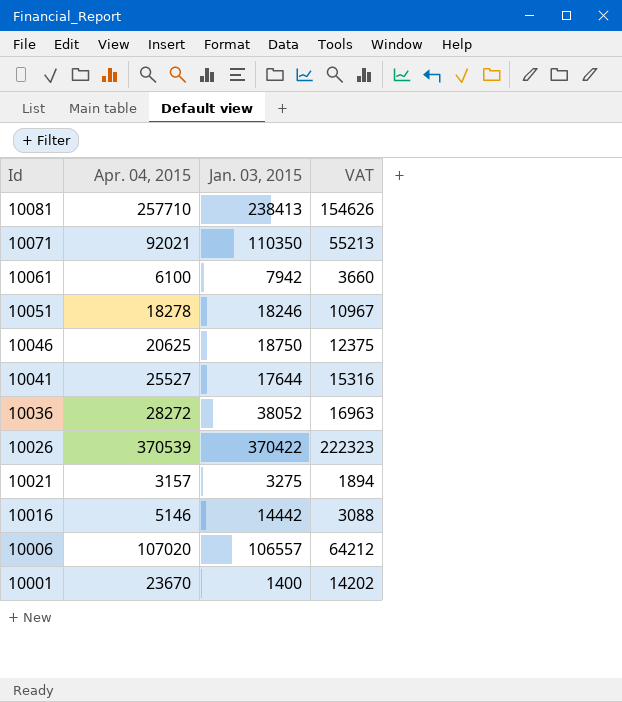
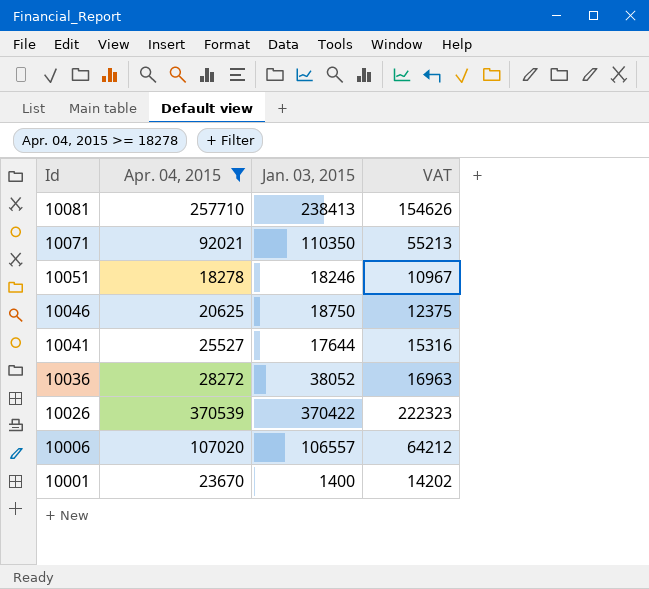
filter: none -> Apr. 04, 2015 >= 18278

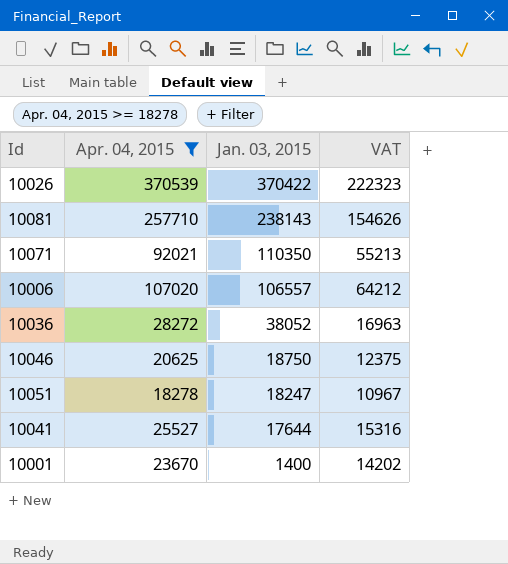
row order: Id descending -> Jan. 03, 2015 descending
10081 | Jan. 03, 2015: 238413 -> 238143
10051 | Jan. 03, 2015: 18246 -> 18247

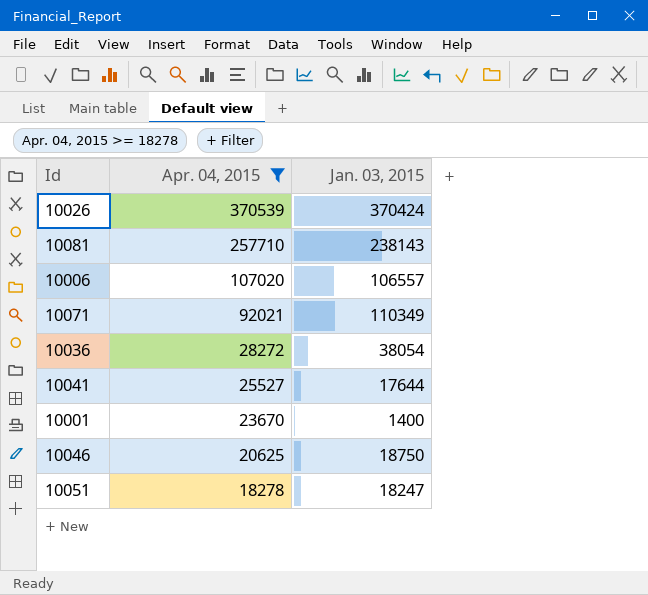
row order: Jan. 03, 2015 descending -> Apr. 04, 2015 descending
column VAT | formula: [Apr. 04, 2015] * 0.6 -> none
10026 | Jan. 03, 2015: 370422 -> 370424
10071 | Jan. 03, 2015: 110350 -> 110349
10036 | Jan. 03, 2015: 38052 -> 38054

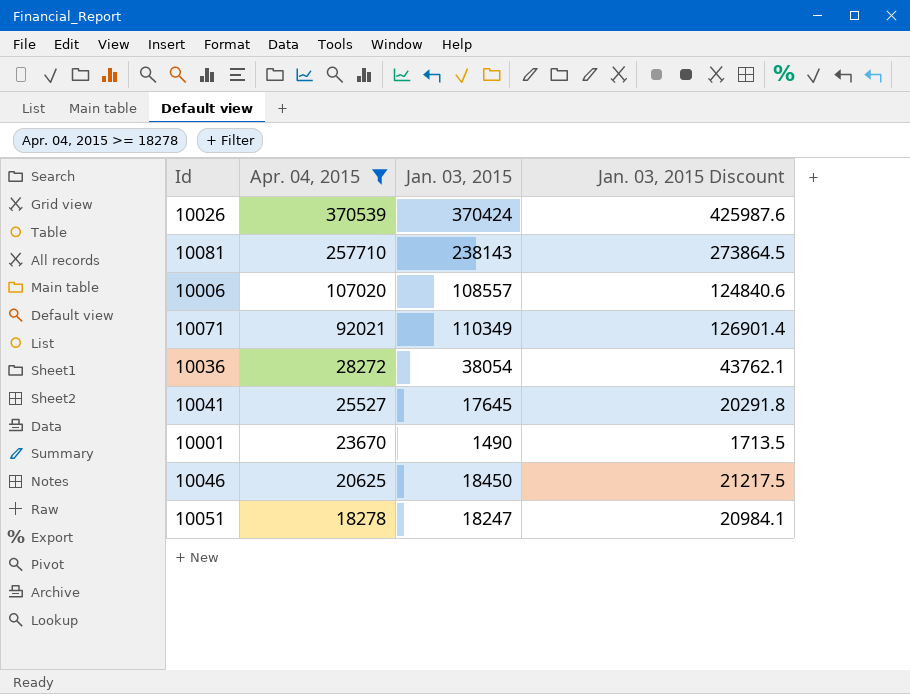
column Jan. 03, 2015 Discount | formula: none -> [Jan. 03, 2015] * 1.15
10006 | Jan. 03, 2015: 106557 -> 108557
10041 | Jan. 03, 2015: 17644 -> 17645
10001 | Jan. 03, 2015: 1400 -> 1490
10046 | Jan. 03, 2015: 18750 -> 18450

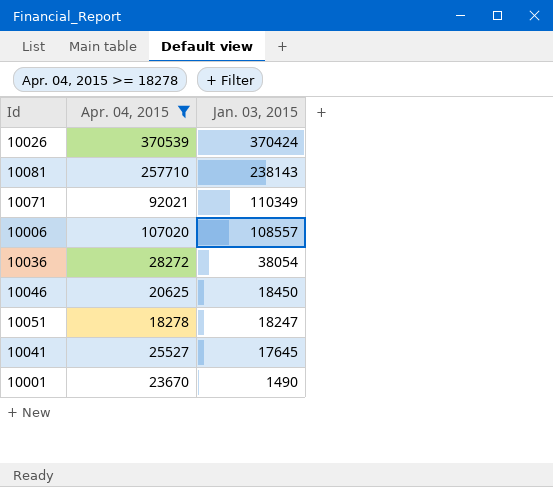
row order: Apr. 04, 2015 descending -> Jan. 03, 2015 descending
column Jan. 03, 2015 Discount | formula: [Jan. 03, 2015] * 1.15 -> none

